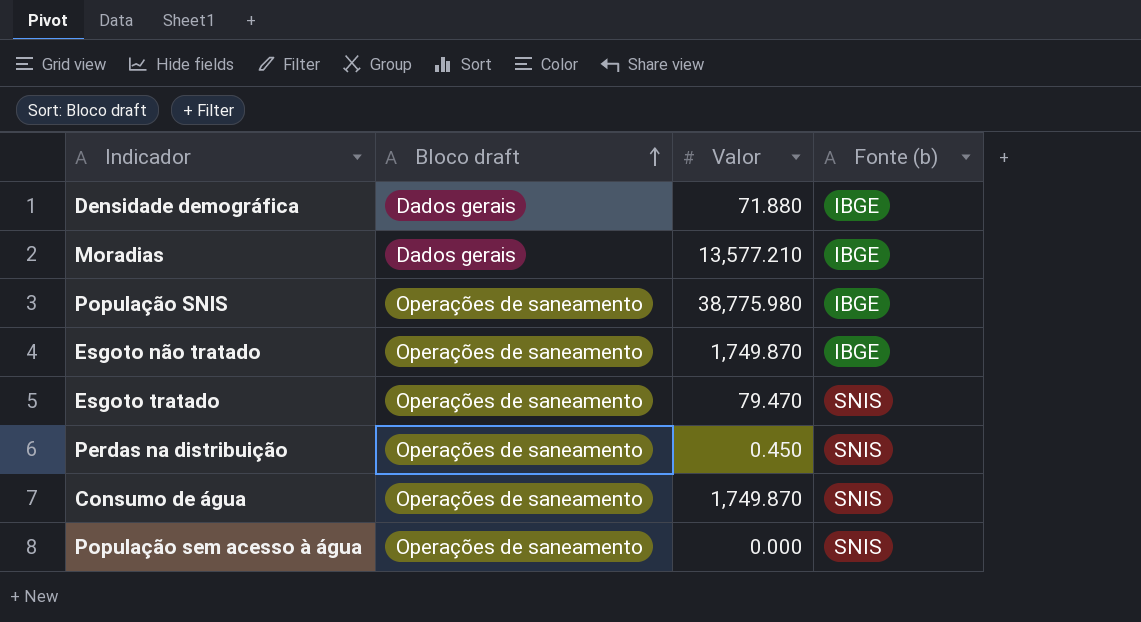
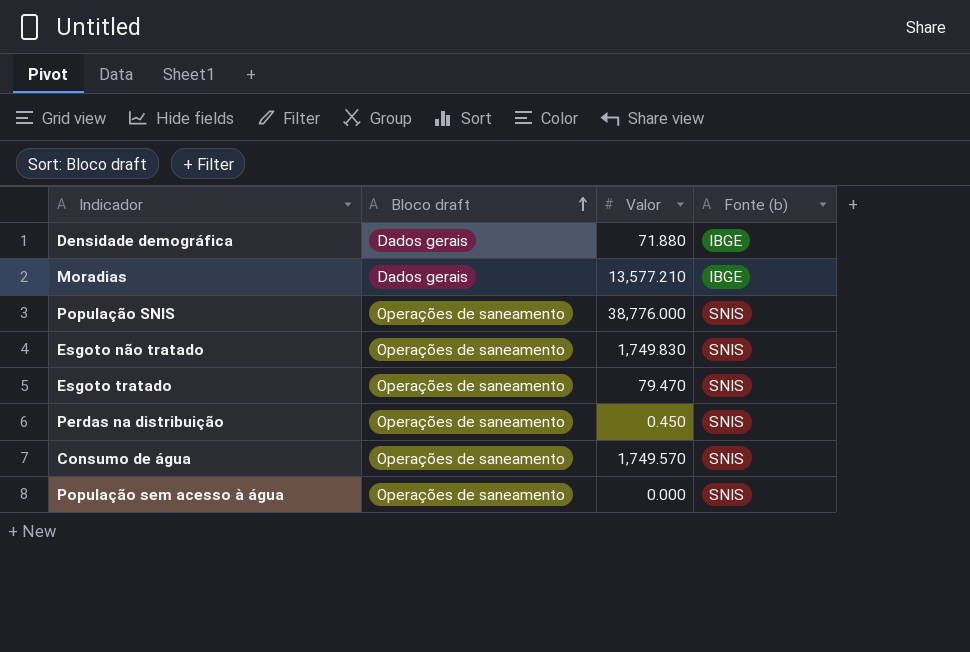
População SNIS | Valor: 38,775.980 -> 38,776.000
População SNIS | Fonte (b): IBGE -> SNIS
Esgoto não tratado | Valor: 1,749.870 -> 1,749.830
Esgoto não tratado | Fonte (b): IBGE -> SNIS
Consumo de água | Valor: 1,749.870 -> 1,749.570

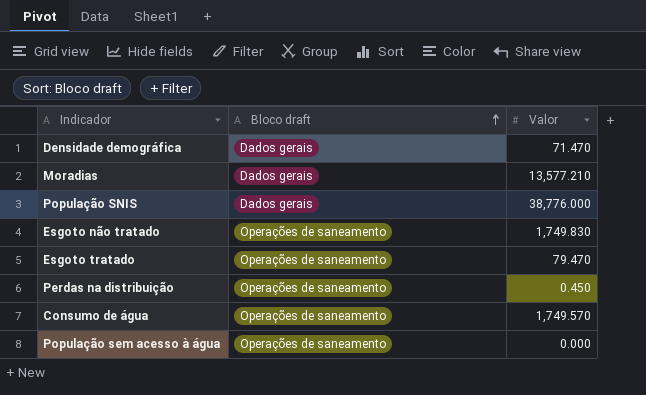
column Fonte (b) | position: 4 -> none
Densidade demográfica | Valor: 71.880 -> 71.470
População SNIS | Bloco draft: Operações de saneamento -> Dados gerais

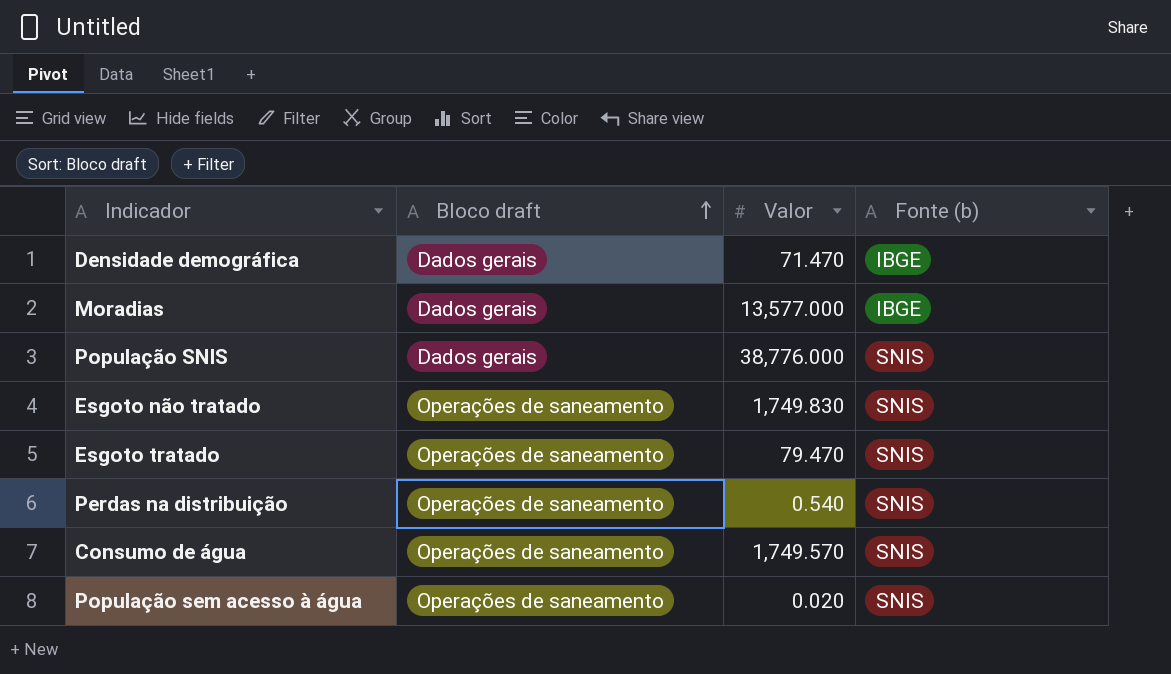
column Fonte (b) | position: none -> 4
Moradias | Valor: 13,577.210 -> 13,577.000
Perdas na distribuição | Valor: 0.450 -> 0.540
População sem acesso à água | Valor: 0.000 -> 0.020

